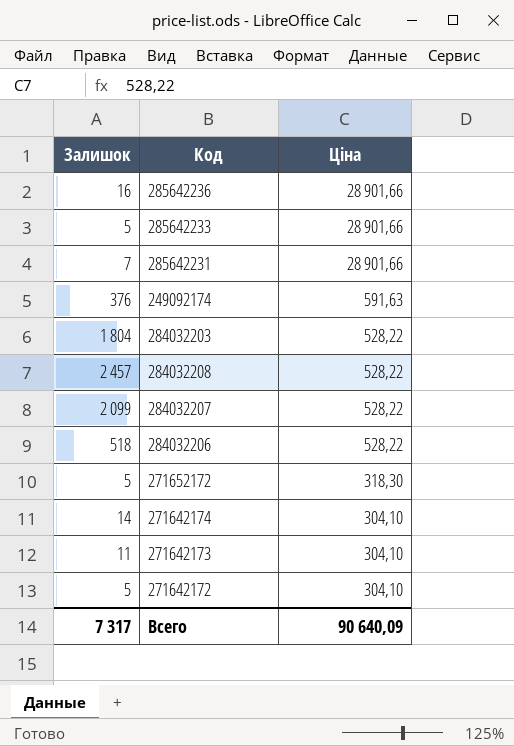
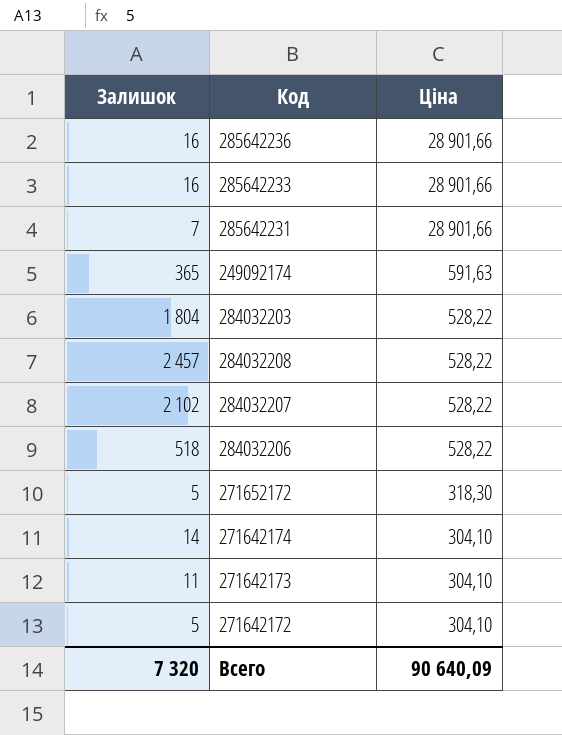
285642233 | Залишок: 5 -> 16
249092174 | Залишок: 376 -> 365
284032207 | Залишок: 2 099 -> 2 102
Всего | Залишок: 7 317 -> 7 320

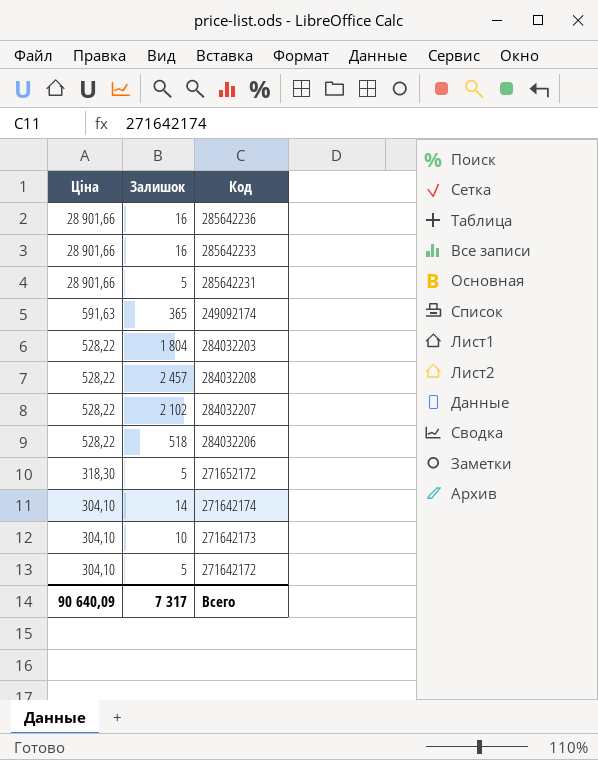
column Ціна | position: 3 -> 1
285642231 | Залишок: 7 -> 5
271642173 | Залишок: 11 -> 10
Всего | Залишок: 7 320 -> 7 317

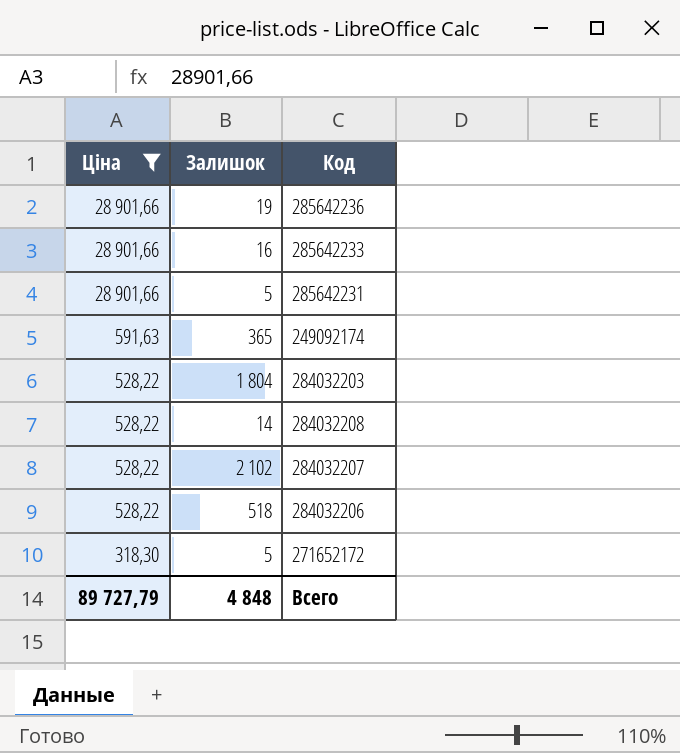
filter: none -> Ціна != 304,10
285642236 | Залишок: 16 -> 19
284032208 | Залишок: 2 457 -> 14
Всего | Ціна: 90 640,09 -> 89 727,79
Всего | Залишок: 7 317 -> 4 848

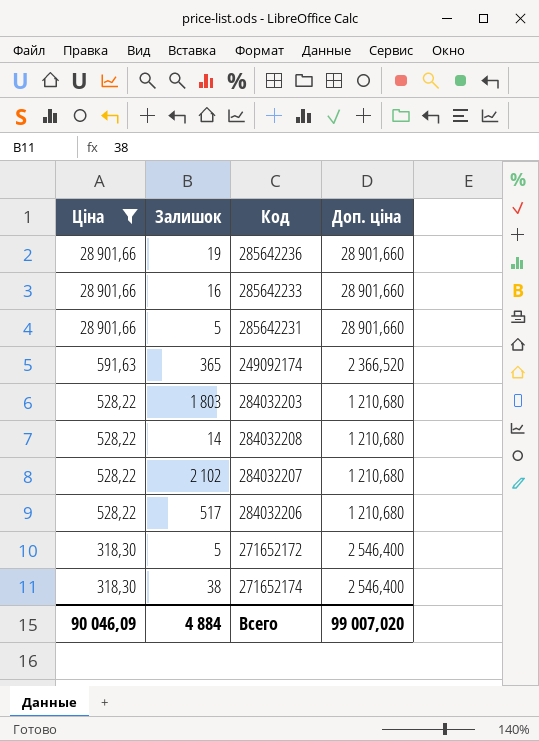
column Доп. ціна | position: none -> 4
284032203 | Залишок: 1 804 -> 1 803
284032206 | Залишок: 518 -> 517
row 271652174: none -> 318,30 | 38 | 2 546,400
Всего | Ціна: 89 727,79 -> 90 046,09
Всего | Залишок: 4 848 -> 4 884

